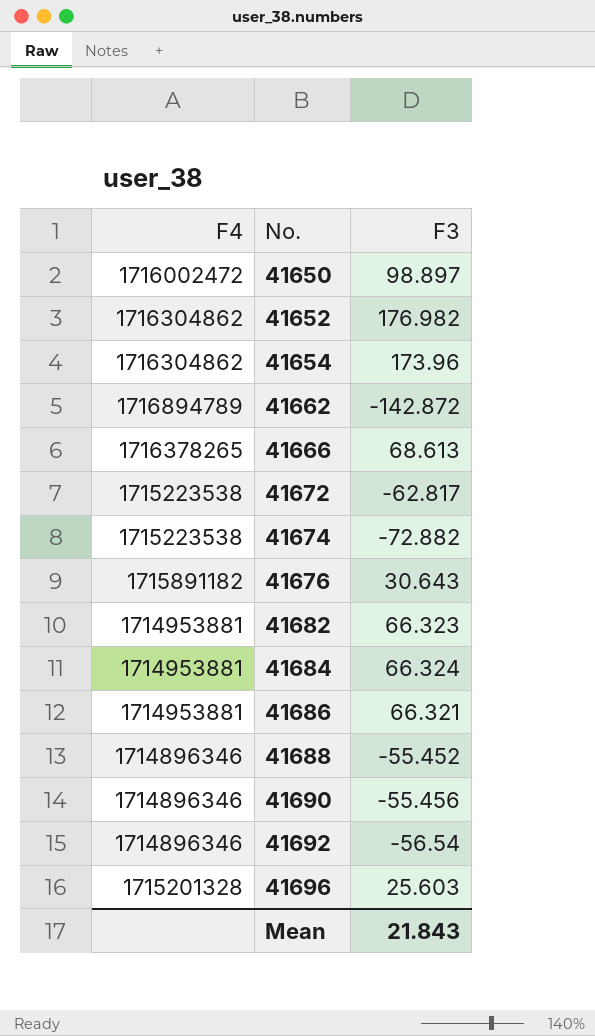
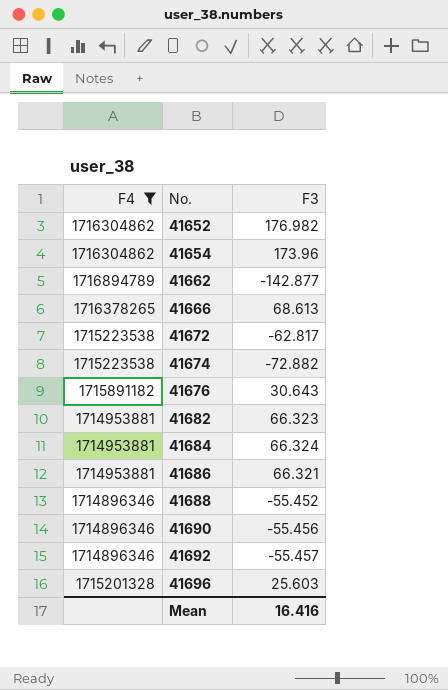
filter: none -> F4 != 1716002472
41662 | F3: -142.872 -> -142.877
41692 | F3: -56.54 -> -55.457
Mean | F3: 21.843 -> 16.416

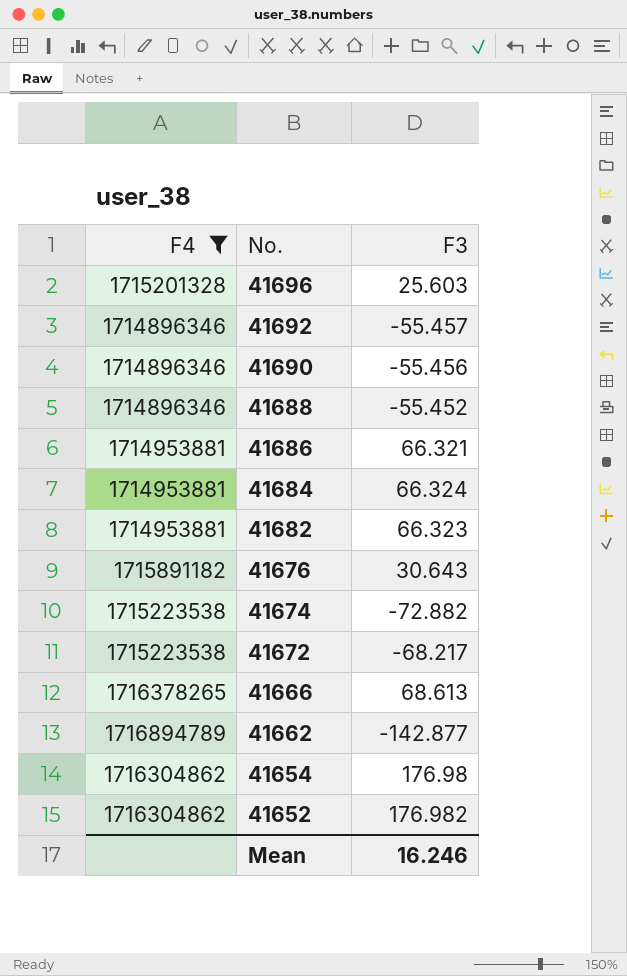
row order: No. ascending -> No. descending
41672 | F3: -62.817 -> -68.217
41654 | F3: 173.96 -> 176.98
Mean | F3: 16.416 -> 16.246

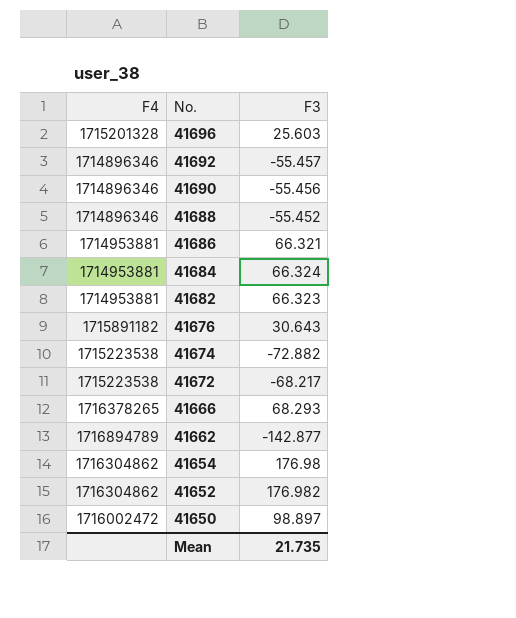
filter: F4 != 1716002472 -> none
41666 | F3: 68.613 -> 68.293
Mean | F3: 16.246 -> 21.735

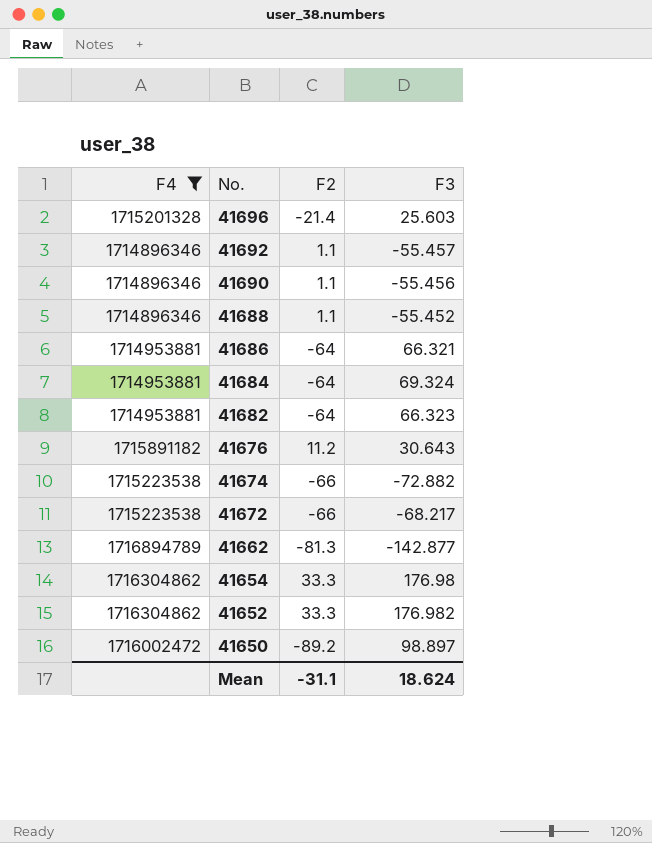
filter: none -> F4 != 1716378265
column F2 | position: none -> 3
41684 | F3: 66.324 -> 69.324
Mean | F3: 21.735 -> 18.624

